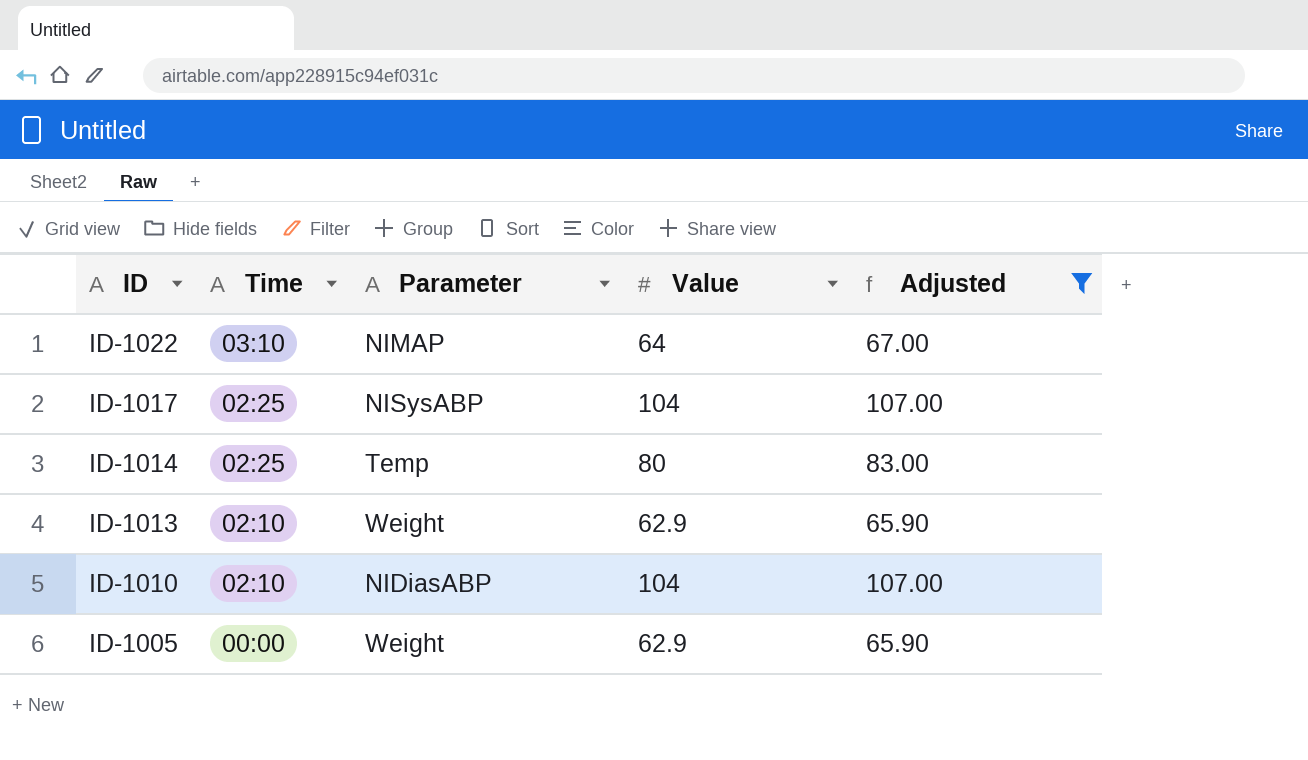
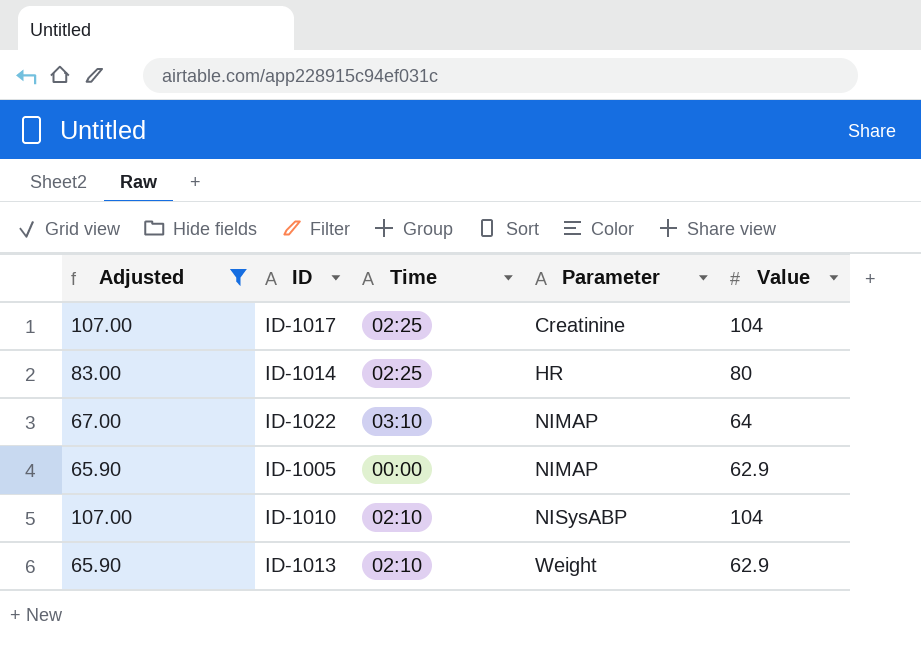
row order: ID descending -> Parameter ascending
column Adjusted | position: 5 -> 1
ID-1017 | Parameter: NISysABP -> Creatinine
ID-1014 | Parameter: Temp -> HR
ID-1005 | Parameter: Weight -> NIMAP
ID-1010 | Parameter: NIDiasABP -> NISysABP

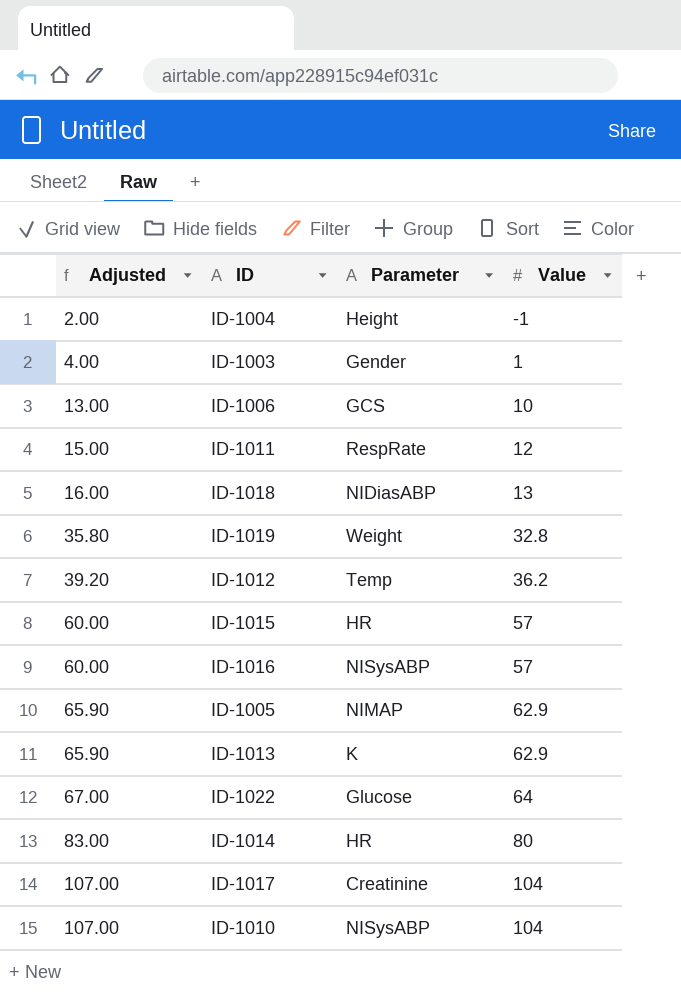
filter: Adjusted >= 65.90 -> none
row order: Parameter ascending -> Adjusted ascending
column Time | position: 3 -> none
ID-1013 | Parameter: Weight -> K
ID-1022 | Parameter: NIMAP -> Glucose

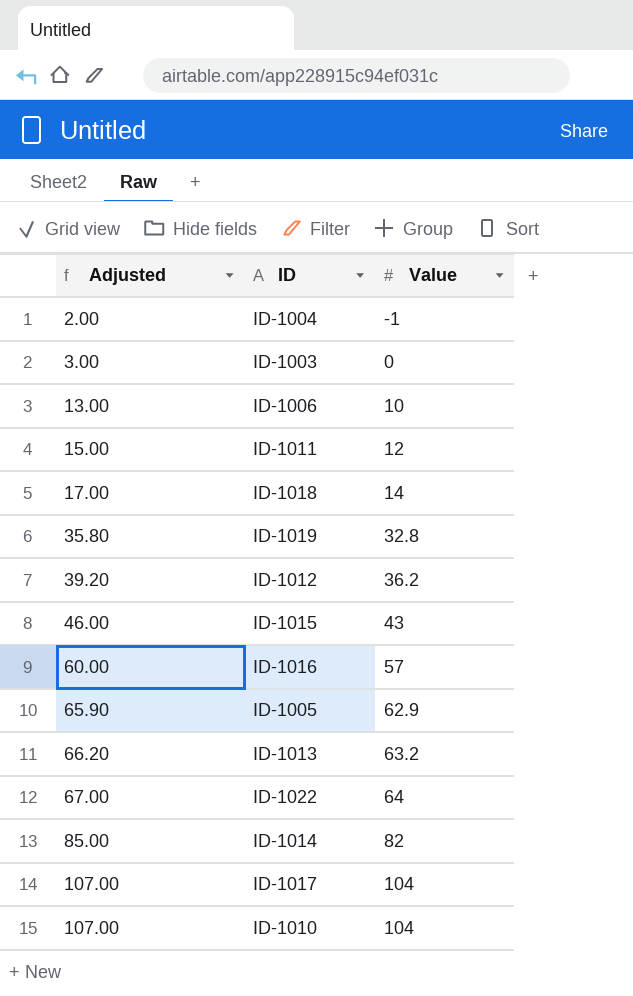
column Parameter | position: 3 -> none
ID-1003 | Adjusted: 4.00 -> 3.00
ID-1003 | Value: 1 -> 0
ID-1018 | Adjusted: 16.00 -> 17.00
ID-1018 | Value: 13 -> 14
ID-1015 | Adjusted: 60.00 -> 46.00
ID-1015 | Value: 57 -> 43
ID-1013 | Adjusted: 65.90 -> 66.20
ID-1013 | Value: 62.9 -> 63.2
ID-1014 | Adjusted: 83.00 -> 85.00
ID-1014 | Value: 80 -> 82

